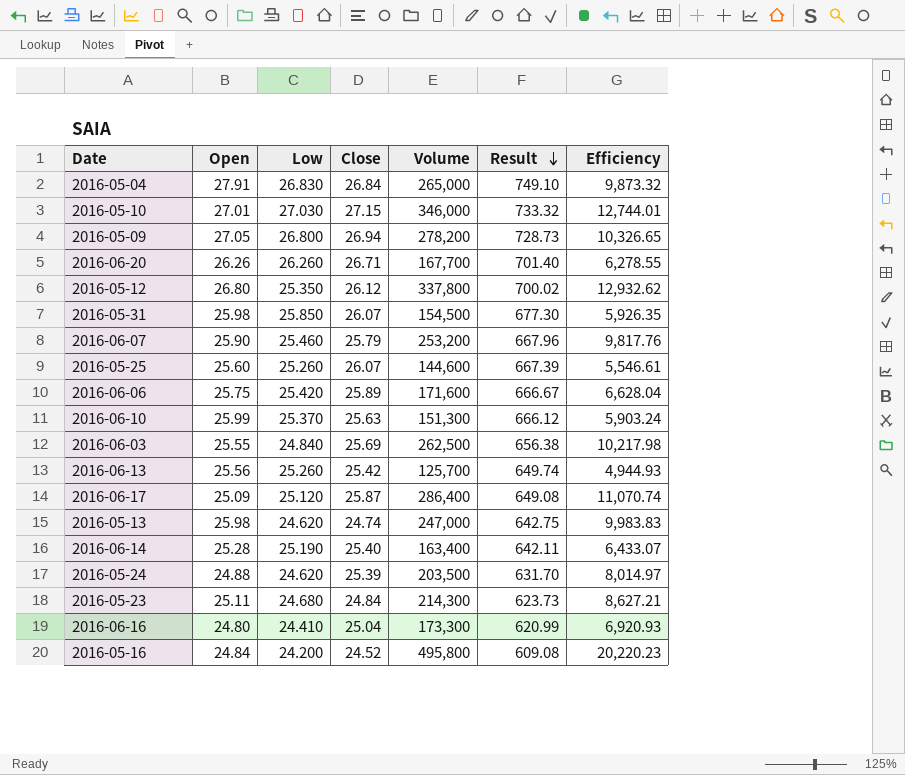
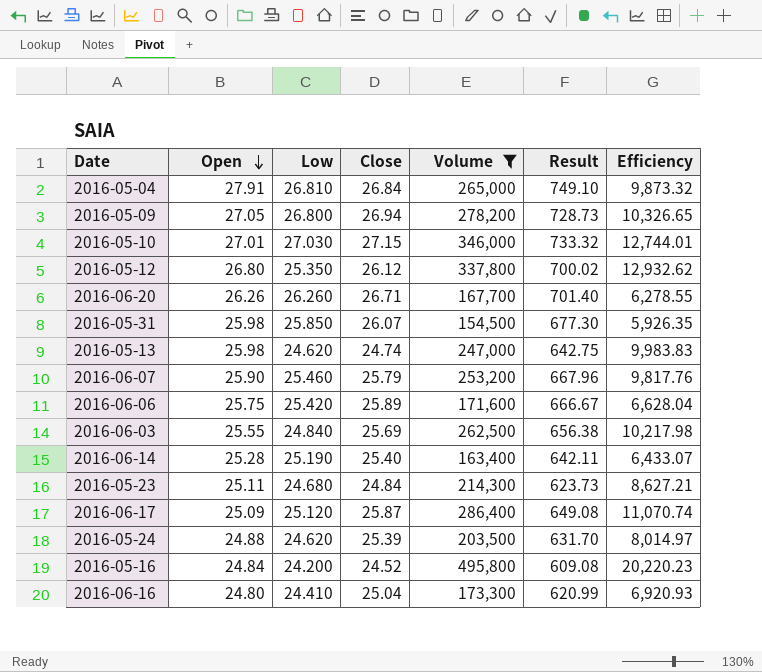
filter: none -> Volume >= 154,500
row order: Result descending -> Open descending
2016-05-04 | Low: 26.830 -> 26.810

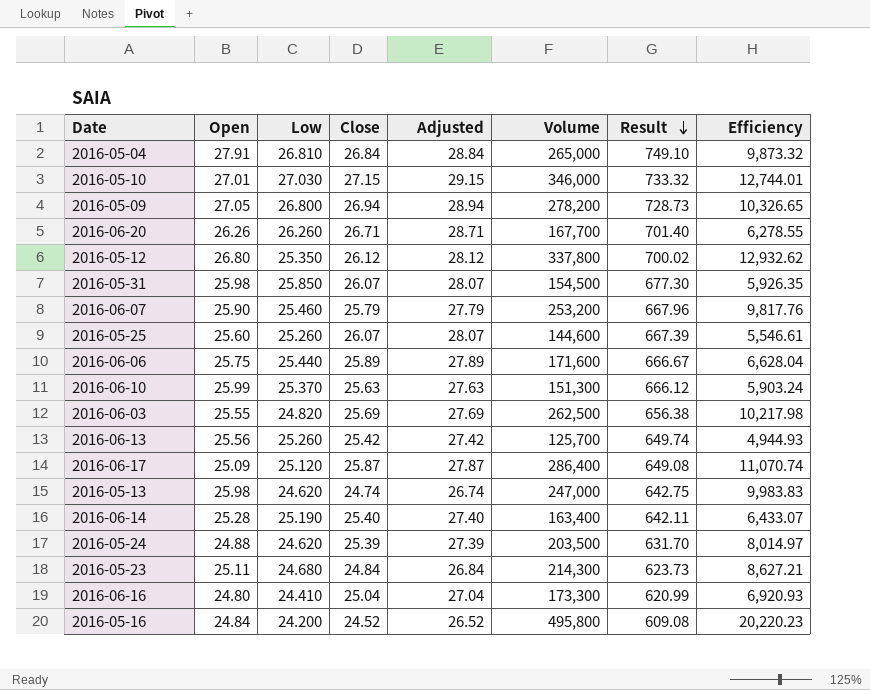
filter: Volume >= 154,500 -> none
row order: Open descending -> Result descending
column Adjusted | formula: none -> [Close] + 2
2016-06-06 | Low: 25.420 -> 25.440
2016-06-03 | Low: 24.840 -> 24.820

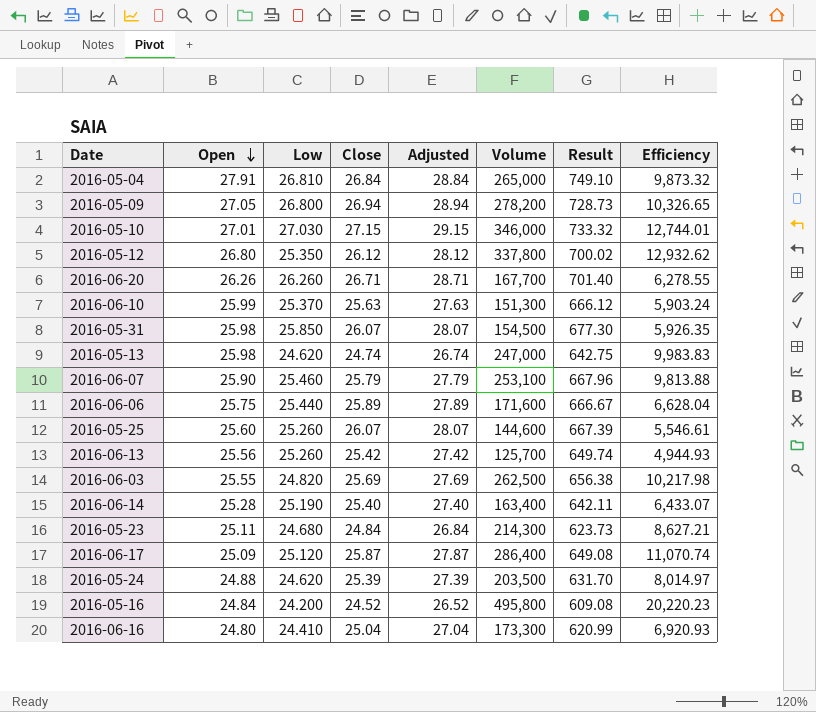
row order: Result descending -> Open descending
2016-06-07 | Volume: 253,200 -> 253,100
2016-06-07 | Efficiency: 9,817.76 -> 9,813.88

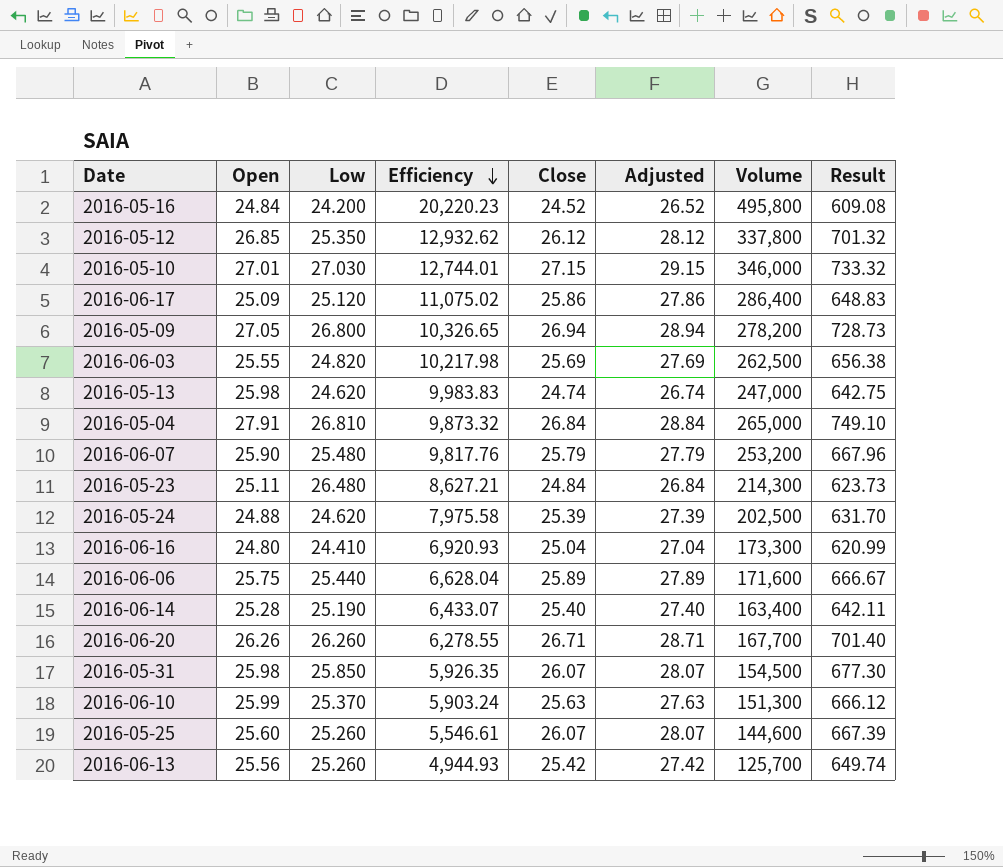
row order: Open descending -> Efficiency descending
column Efficiency | position: 8 -> 4
2016-05-12 | Open: 26.80 -> 26.85
2016-05-12 | Result: 700.02 -> 701.32
2016-06-17 | Efficiency: 11,070.74 -> 11,075.02
2016-06-17 | Close: 25.87 -> 25.86
2016-06-17 | Adjusted: 27.87 -> 27.86
2016-06-17 | Result: 649.08 -> 648.83
2016-06-07 | Low: 25.460 -> 25.480
2016-06-07 | Efficiency: 9,813.88 -> 9,817.76
2016-06-07 | Volume: 253,100 -> 253,200
2016-05-23 | Low: 24.680 -> 26.480
2016-05-24 | Efficiency: 8,014.97 -> 7,975.58
2016-05-24 | Volume: 203,500 -> 202,500

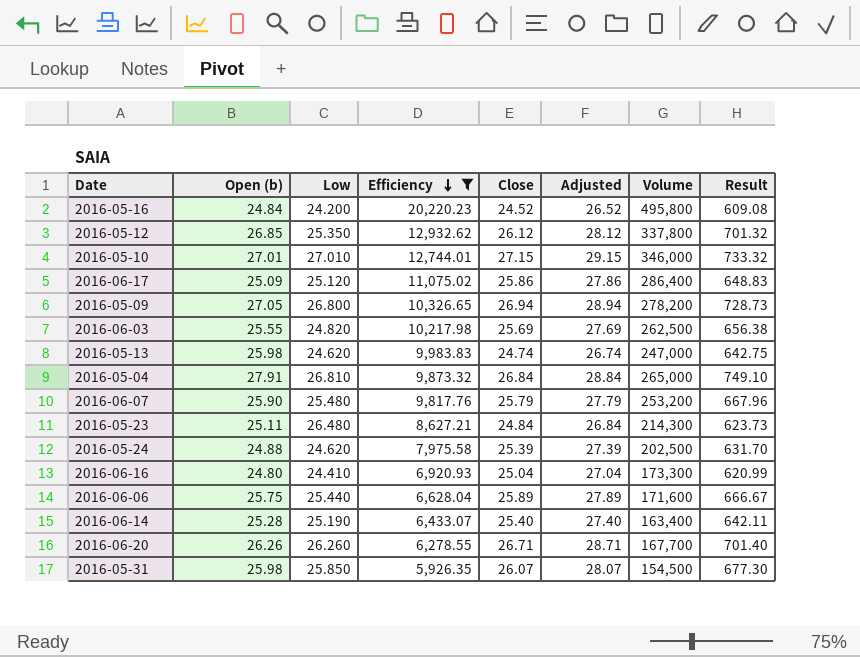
filter: none -> Efficiency >= 5,926.35
column name: Open -> Open (b)
2016-05-10 | Low: 27.030 -> 27.010

